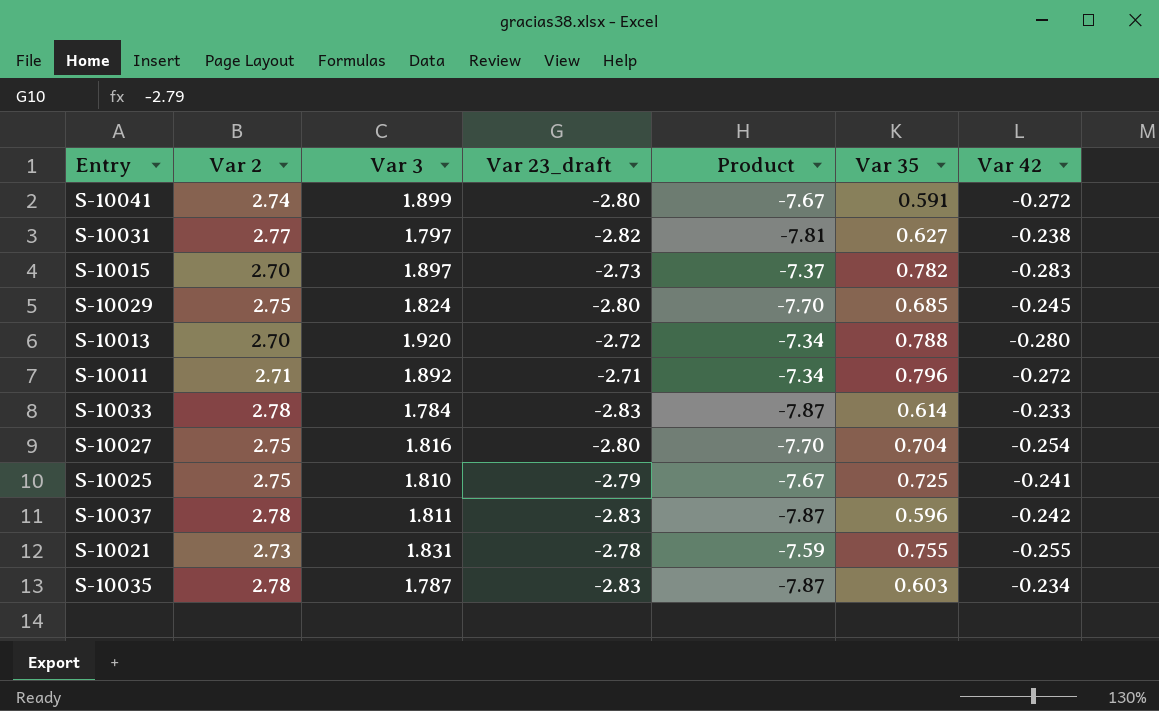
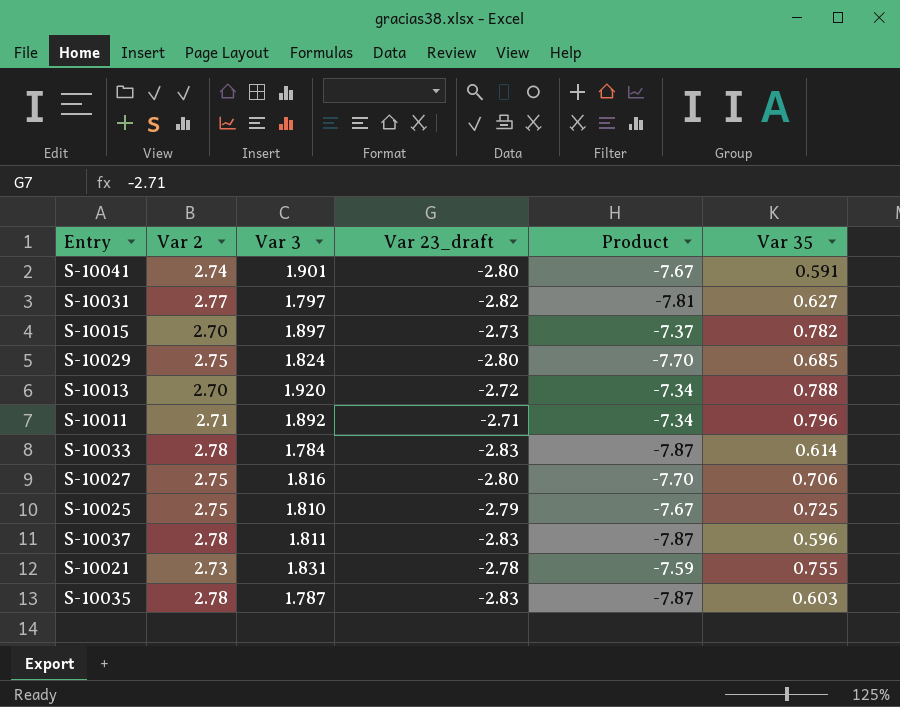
column Var 42 | position: 7 -> none
S-10041 | Var 3: 1.899 -> 1.901
S-10027 | Var 35: 0.704 -> 0.706

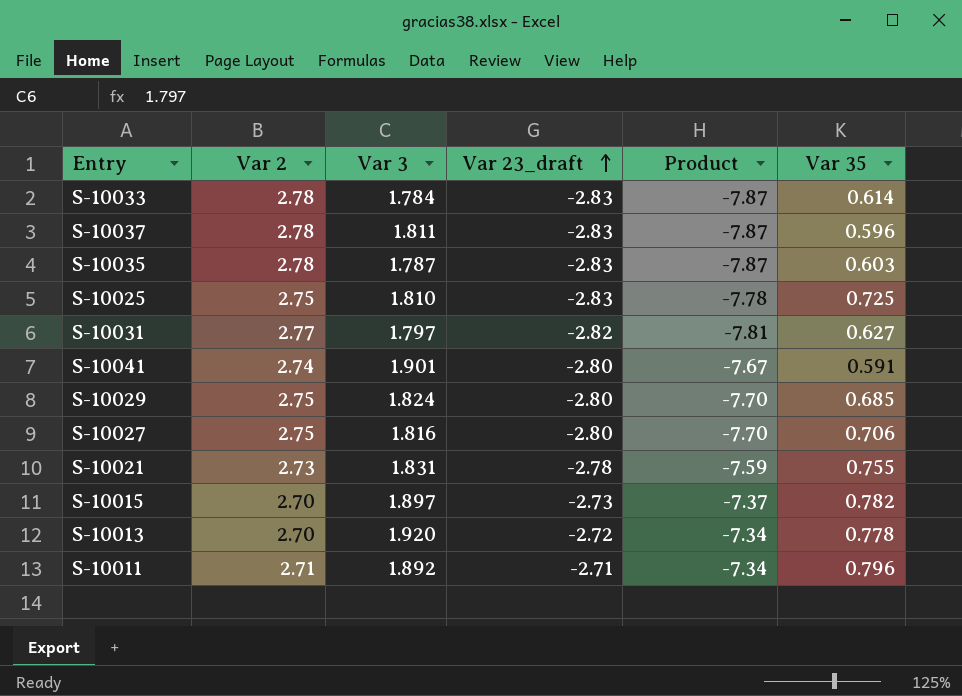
row order: none -> Var 23_draft ascending
S-10025 | Var 23_draft: -2.79 -> -2.83
S-10025 | Product: -7.67 -> -7.78
S-10013 | Var 35: 0.788 -> 0.778

